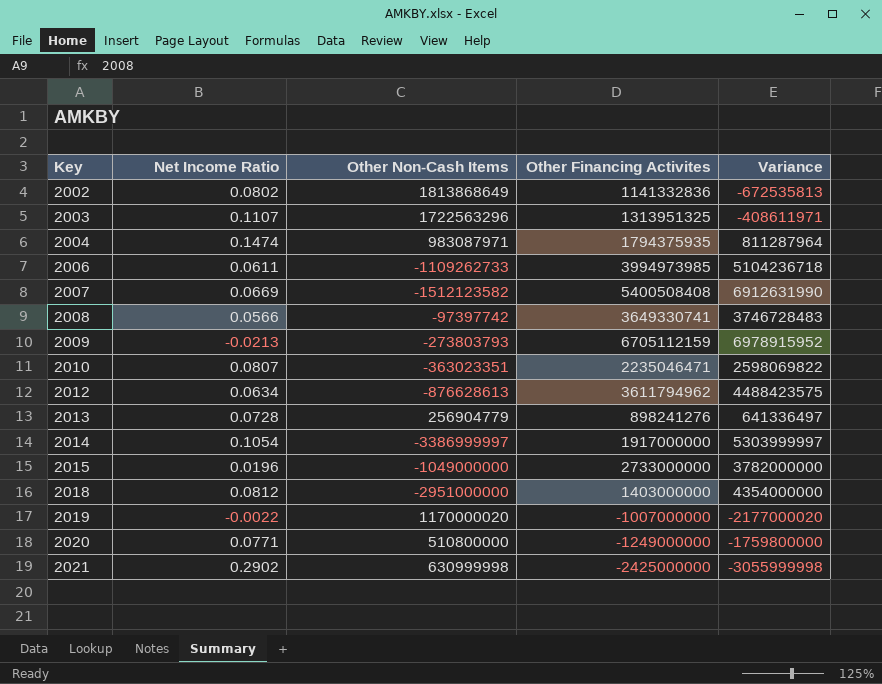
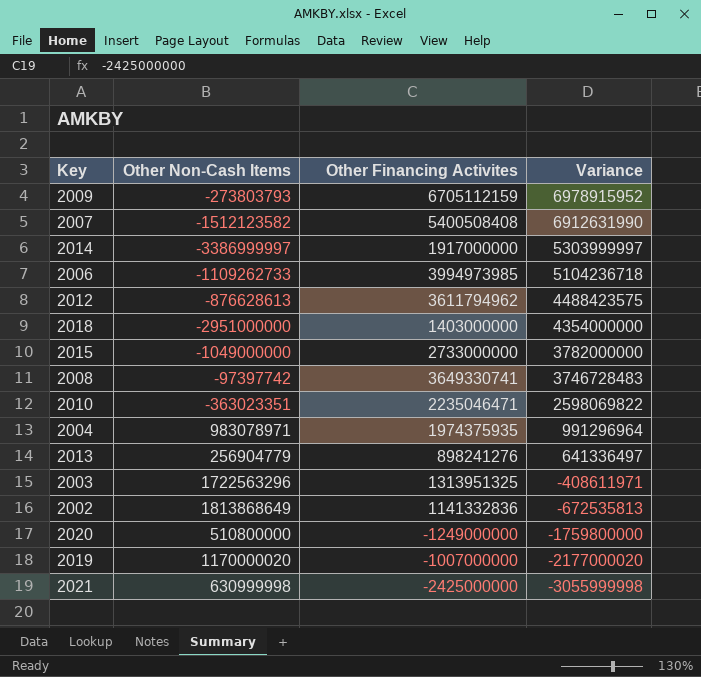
row order: Key ascending -> Variance descending
column Net Income Ratio | position: 2 -> none
2004 | Other Non-Cash Items: 983087971 -> 983078971
2004 | Other Financing Activites: 1794375935 -> 1974375935
2004 | Variance: 811287964 -> 991296964

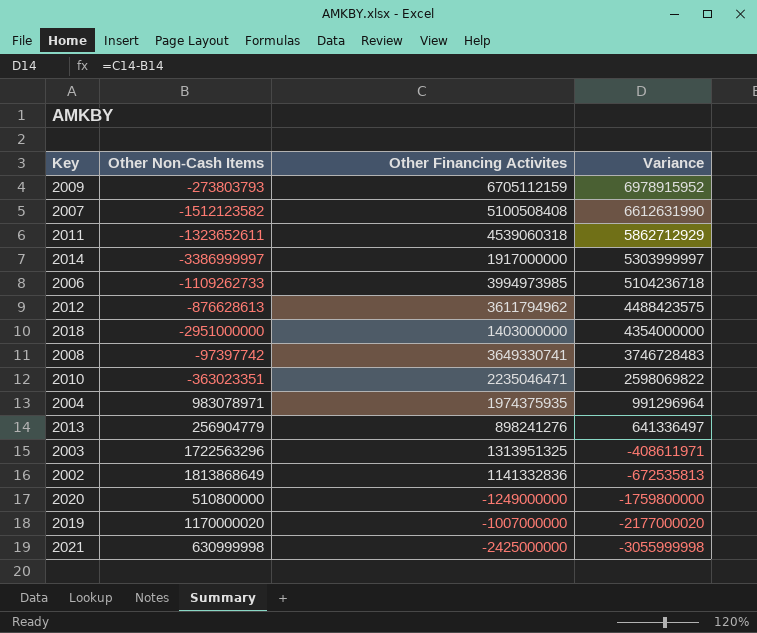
row 2015: -1049000000 | 2733000000 | 3782000000 -> none
2007 | Other Financing Activites: 5400508408 -> 5100508408
2007 | Variance: 6912631990 -> 6612631990
row 2011: none -> -1323652611 | 4539060318 | 5862712929

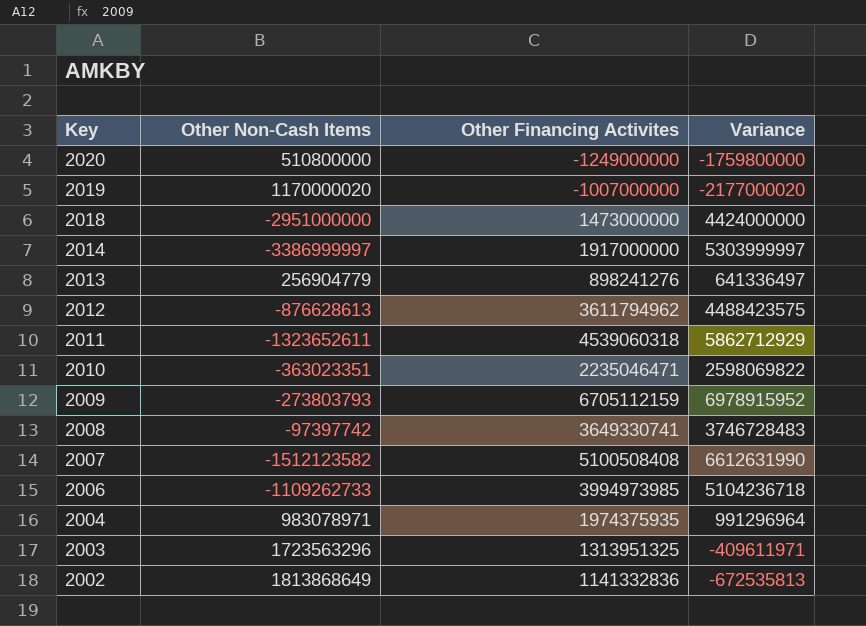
row order: Variance descending -> Key descending
row 2021: 630999998 | -2425000000 | -3055999998 -> none
2018 | Other Financing Activites: 1403000000 -> 1473000000
2018 | Variance: 4354000000 -> 4424000000
2003 | Other Non-Cash Items: 1722563296 -> 1723563296
2003 | Variance: -408611971 -> -409611971

